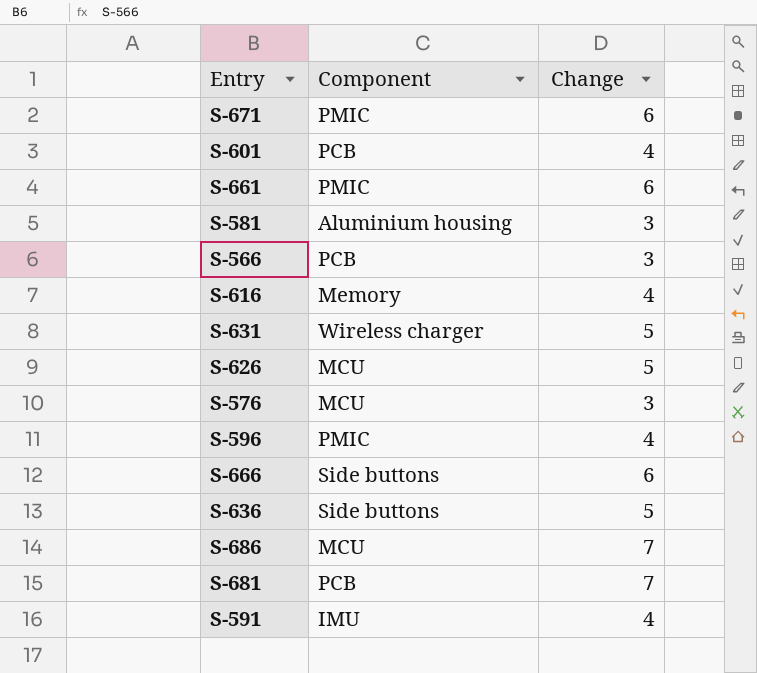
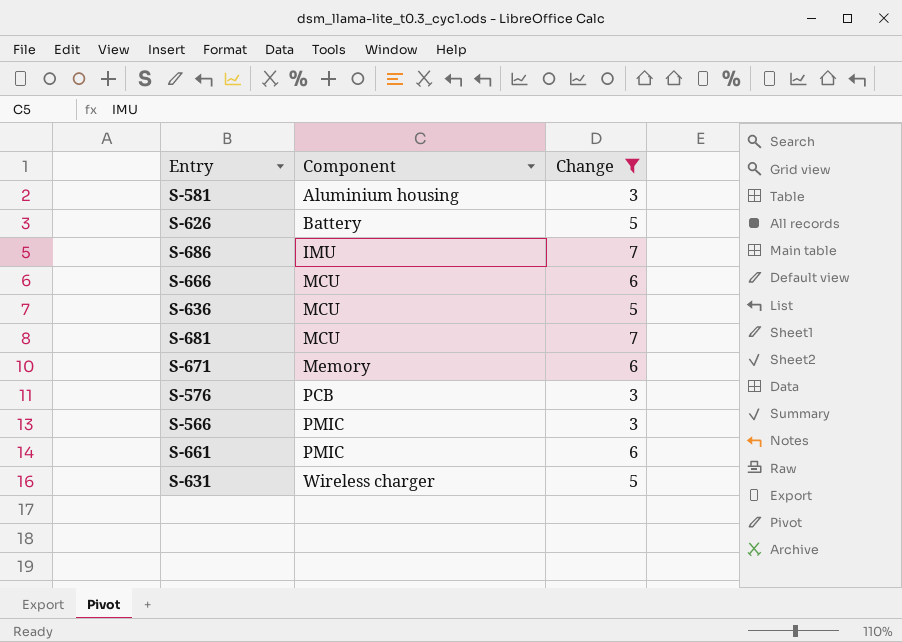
filter: none -> Change != 4
row order: none -> Component ascending
S-626 | Component: MCU -> Battery
S-686 | Component: MCU -> IMU
S-666 | Component: Side buttons -> MCU
S-636 | Component: Side buttons -> MCU
S-681 | Component: PCB -> MCU
S-671 | Component: PMIC -> Memory
S-576 | Component: MCU -> PCB
S-566 | Component: PCB -> PMIC

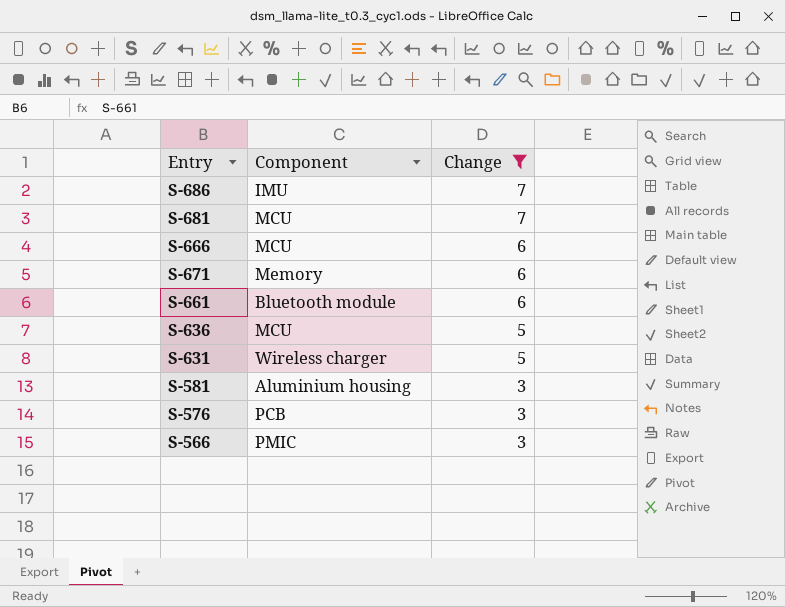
row order: Component ascending -> Change descending
row S-626: Battery | 5 -> none
S-661 | Component: PMIC -> Bluetooth module

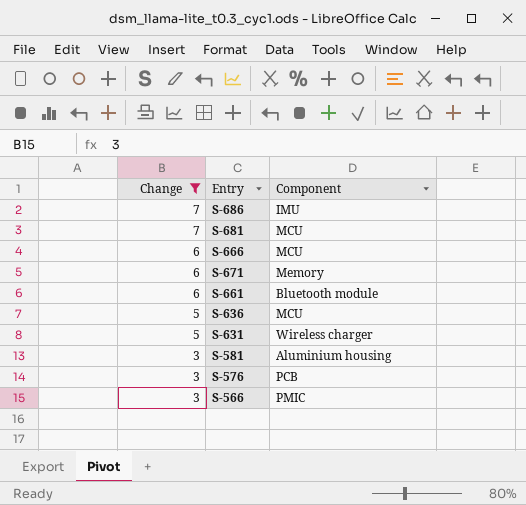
column Change | position: 3 -> 1

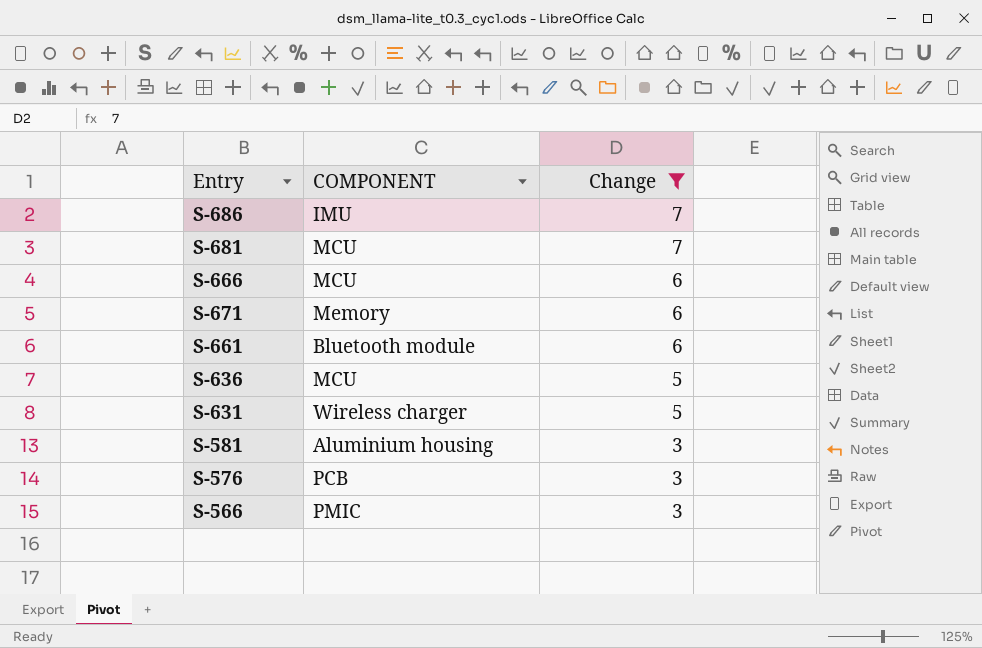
column name: Component -> COMPONENT
column Change | position: 1 -> 3

